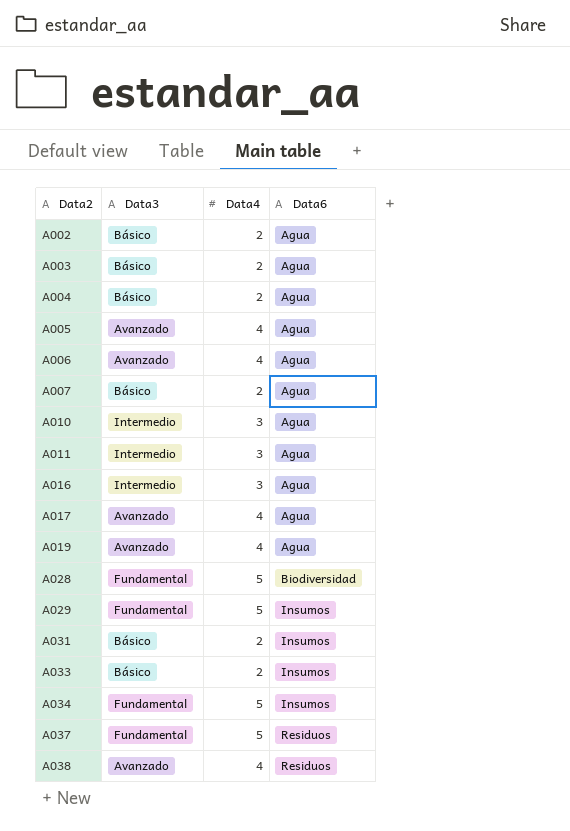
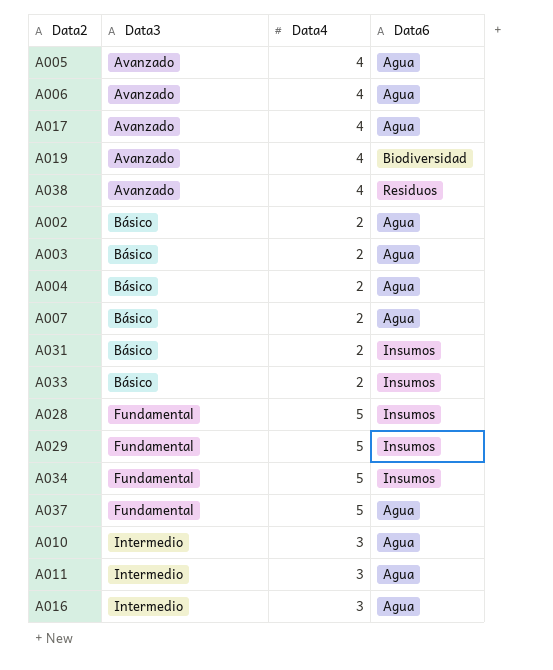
row order: Data2 ascending -> Data3 ascending
A019 | Data6: Agua -> Biodiversidad
A028 | Data6: Biodiversidad -> Insumos
A037 | Data6: Residuos -> Agua

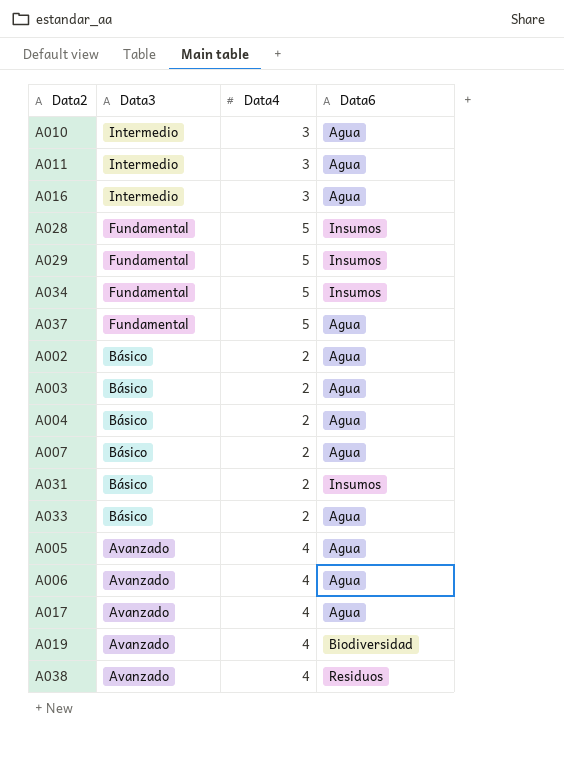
row order: Data3 ascending -> Data3 descending
A033 | Data6: Insumos -> Agua

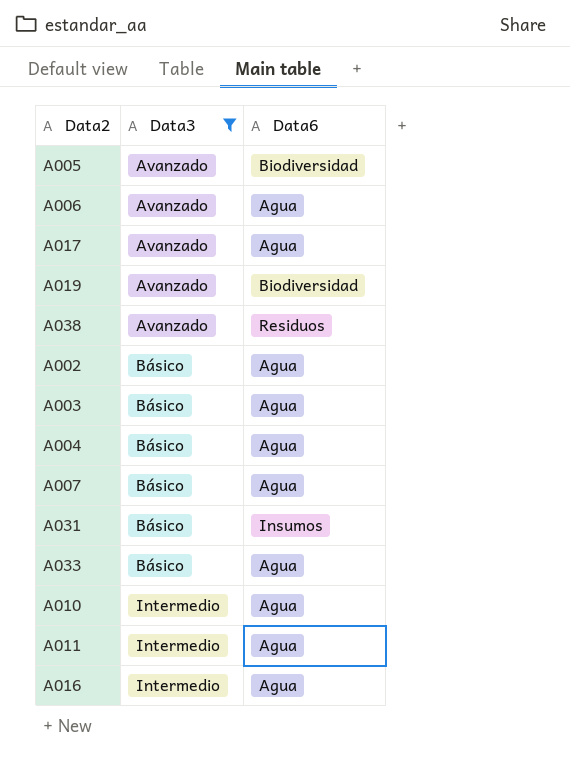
filter: none -> Data3 != Fundamental
row order: Data3 descending -> Data3 ascending
column Data4 | position: 3 -> none
A005 | Data6: Agua -> Biodiversidad

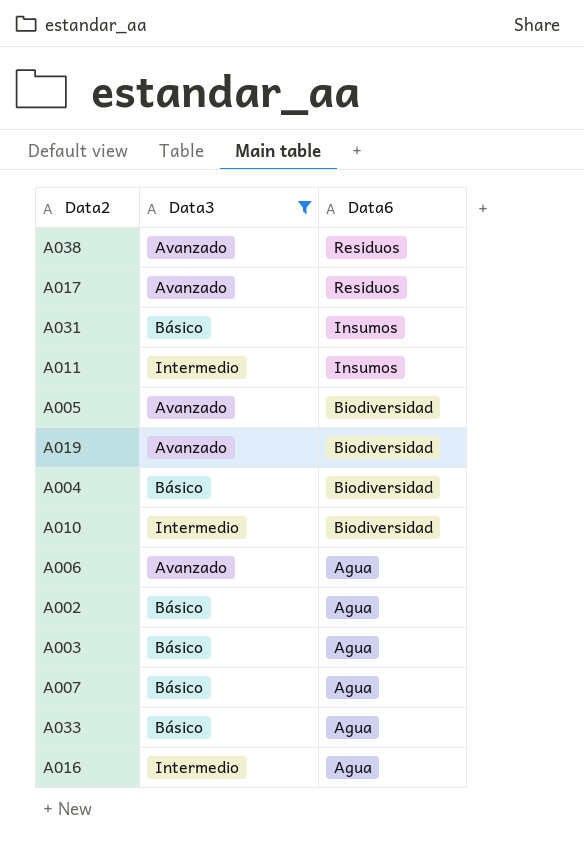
row order: Data3 ascending -> Data6 descending
A017 | Data6: Agua -> Residuos
A011 | Data6: Agua -> Insumos
A004 | Data6: Agua -> Biodiversidad
A010 | Data6: Agua -> Biodiversidad

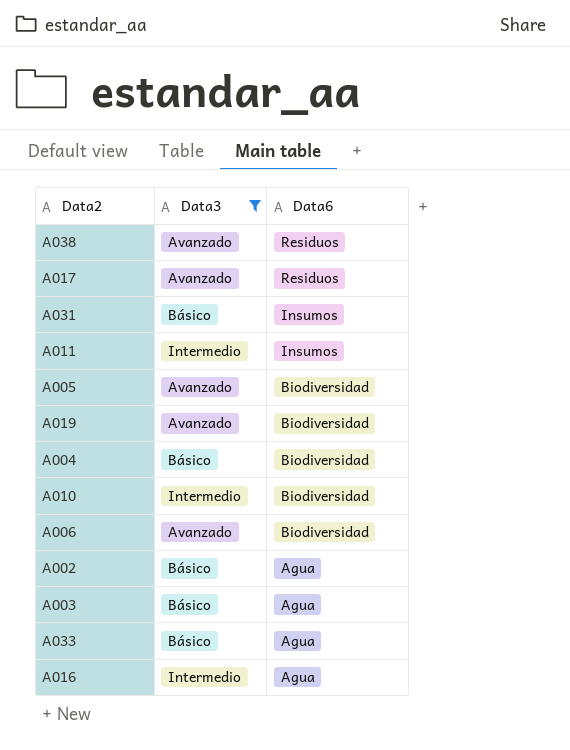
row A007: Básico | Agua -> none
A006 | Data6: Agua -> Biodiversidad

